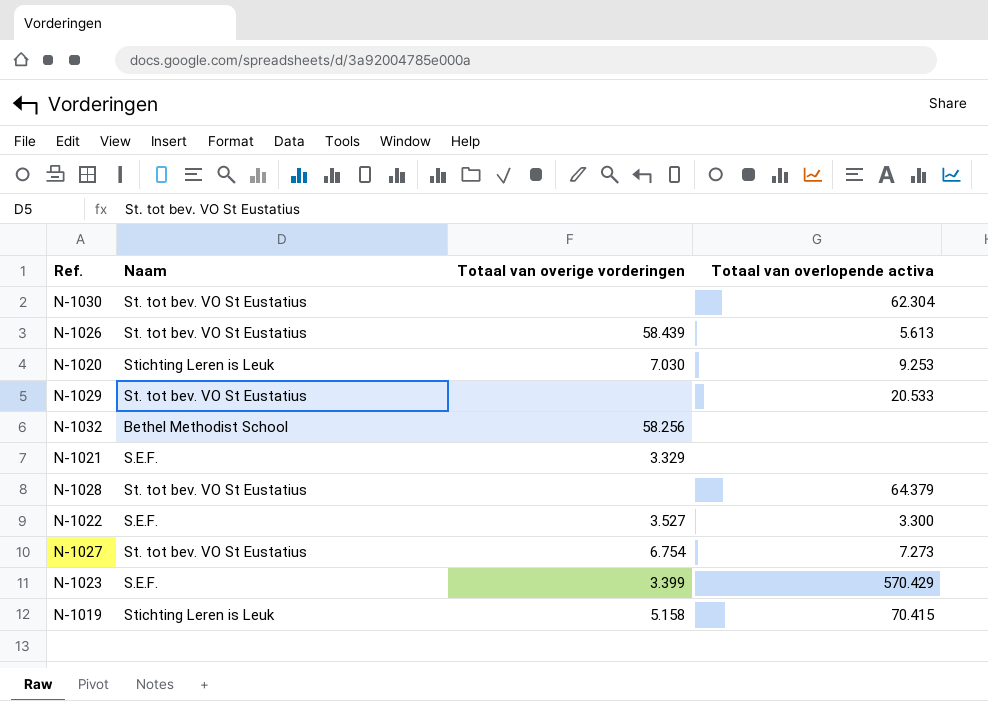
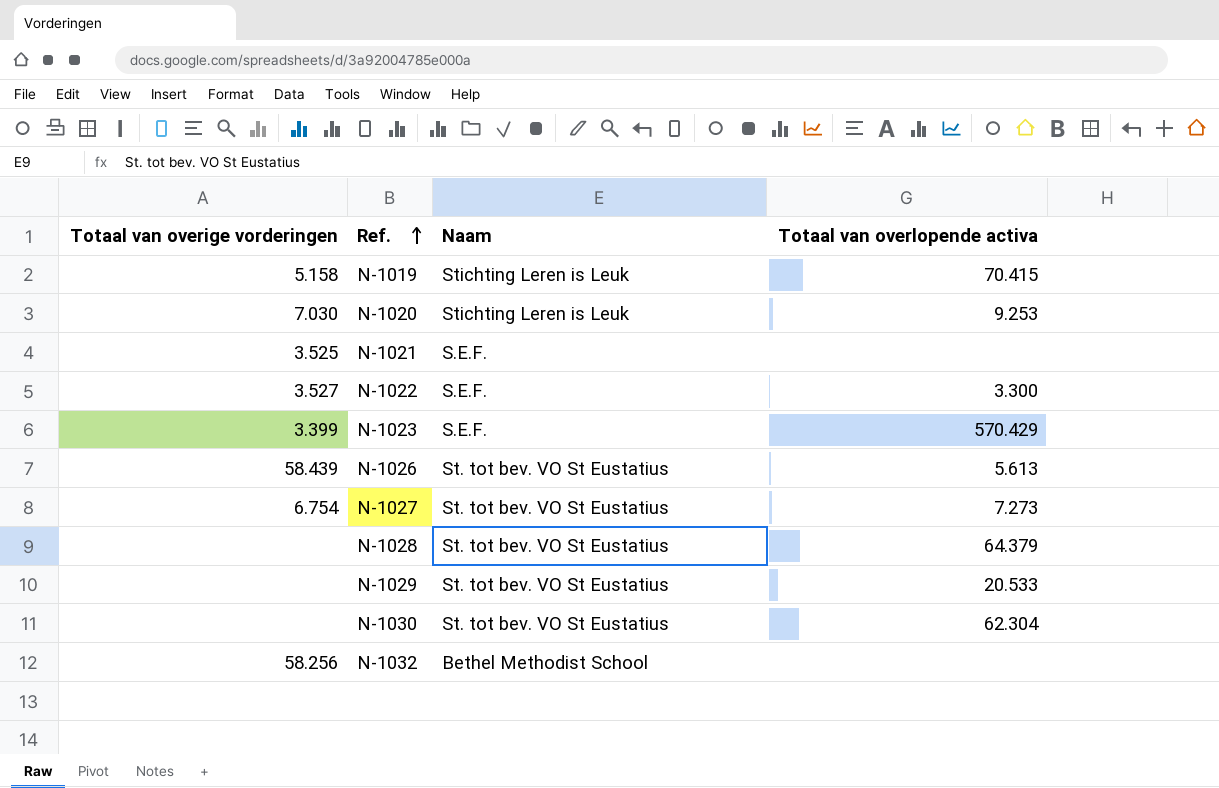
row order: none -> Ref. ascending
column Totaal van overige vorderingen | position: 3 -> 1
N-1021 | Totaal van overige vorderingen: 3.329 -> 3.525

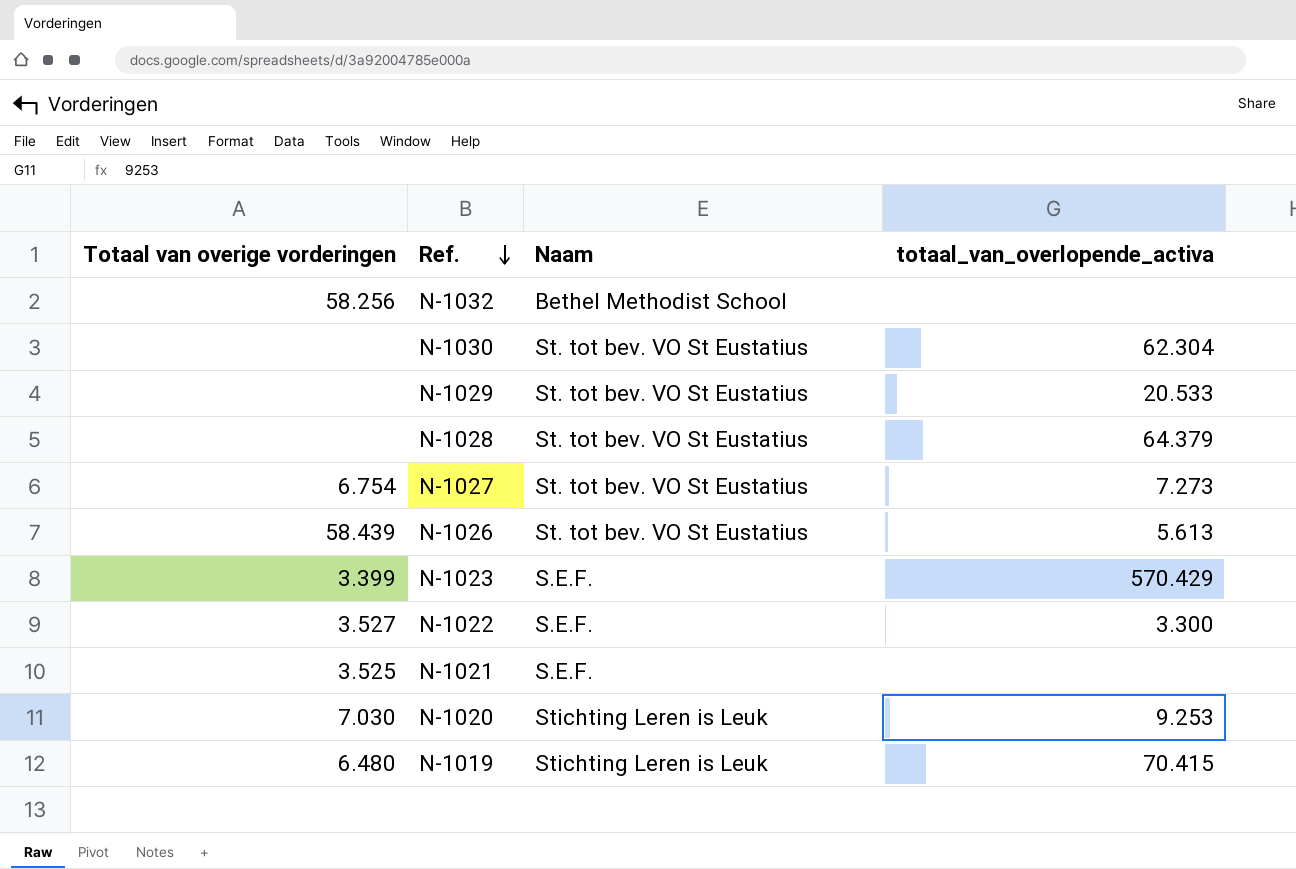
row order: Ref. ascending -> Ref. descending
column name: Totaal van overlopende activa -> totaal_van_overlopende_activa
N-1019 | Totaal van overige vorderingen: 5.158 -> 6.480

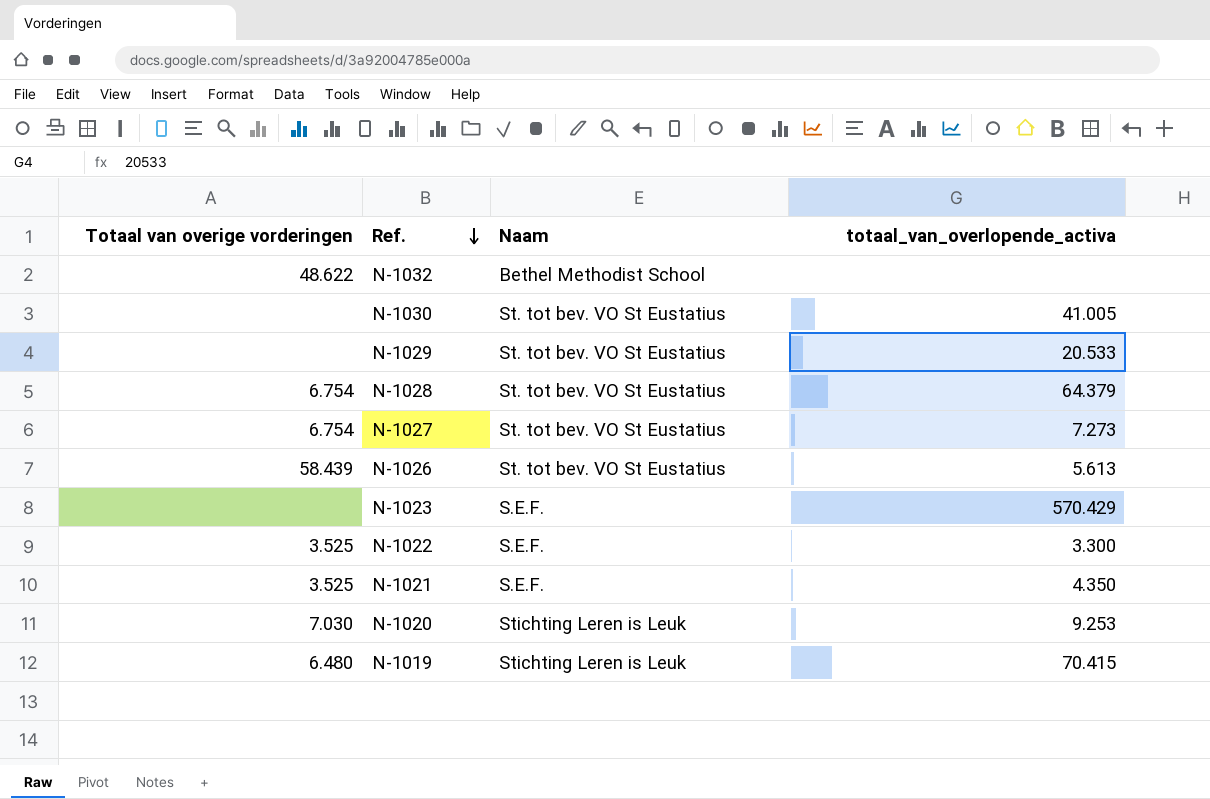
N-1032 | Totaal van overige vorderingen: 58.256 -> 48.622
N-1030 | totaal_van_overlopende_activa: 62.304 -> 41.005
N-1028 | Totaal van overige vorderingen: none -> 6.754
N-1023 | Totaal van overige vorderingen: 3.399 -> none
N-1022 | Totaal van overige vorderingen: 3.527 -> 3.525
N-1021 | totaal_van_overlopende_activa: none -> 4.350

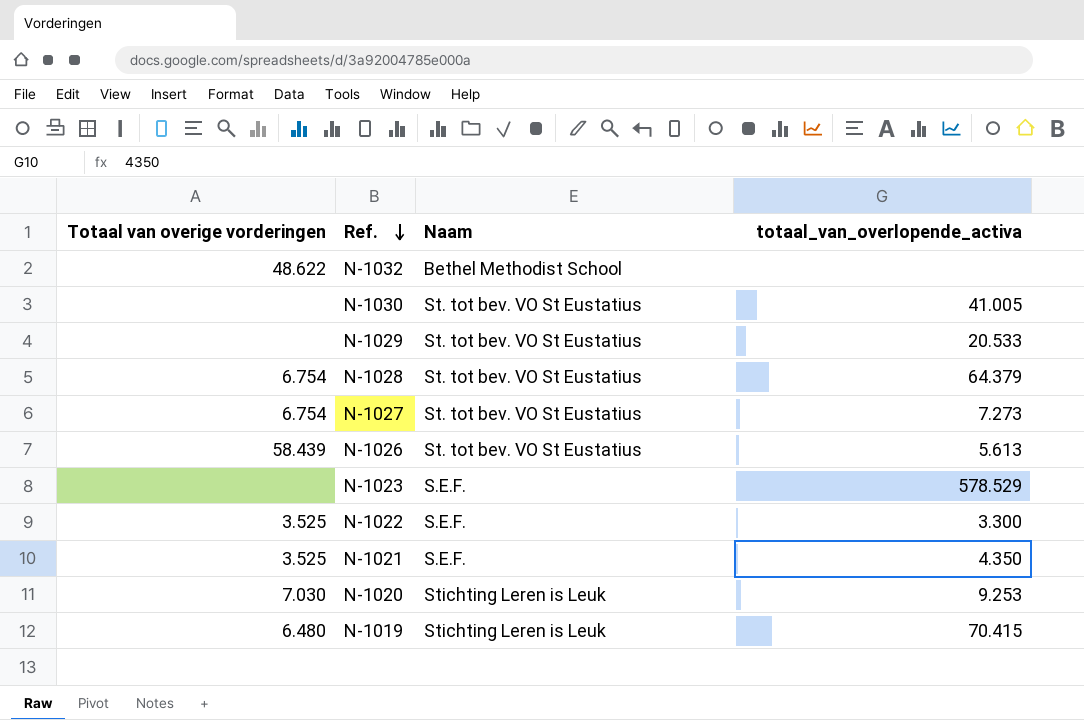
N-1023 | totaal_van_overlopende_activa: 570.429 -> 578.529

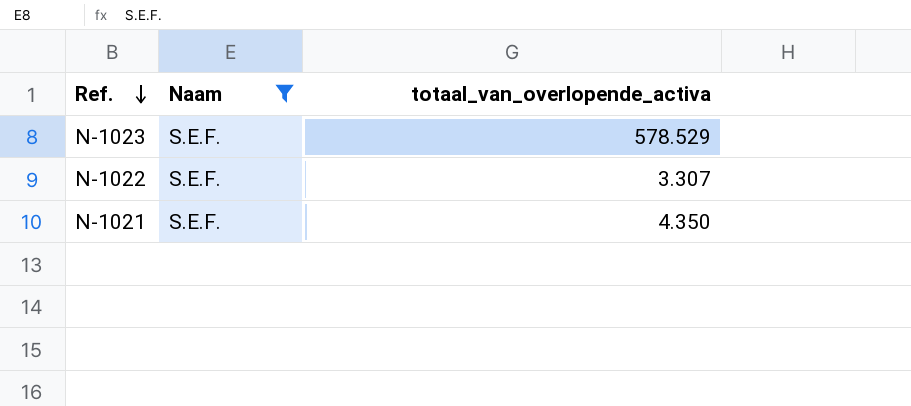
filter: none -> Naam = S.E.F.
column Totaal van overige vorderingen | position: 1 -> none
N-1022 | totaal_van_overlopende_activa: 3.300 -> 3.307

